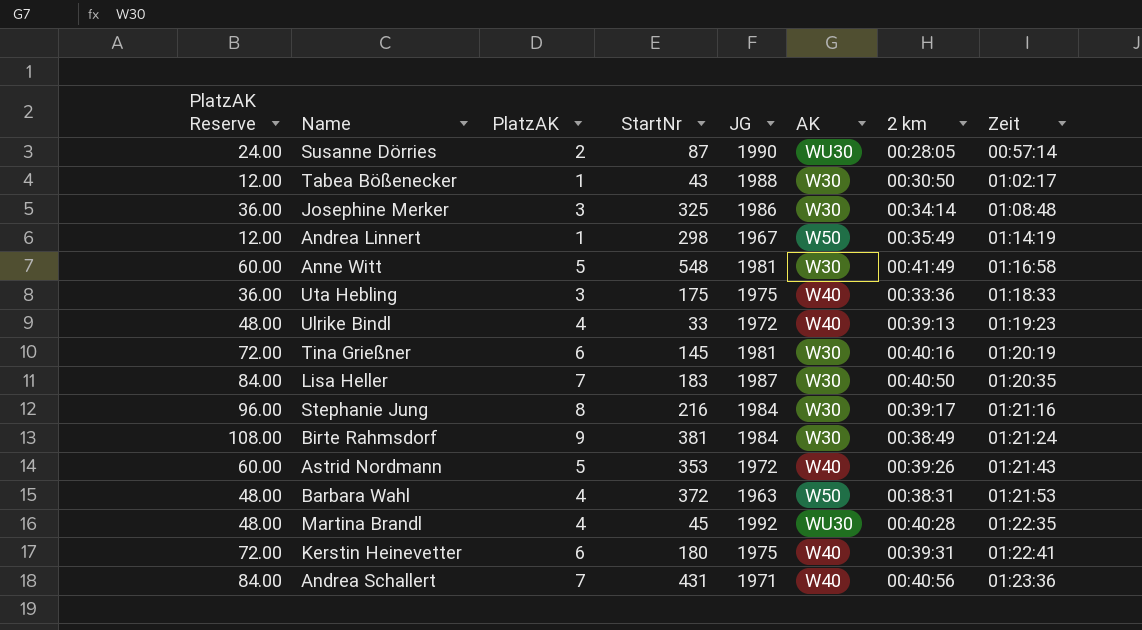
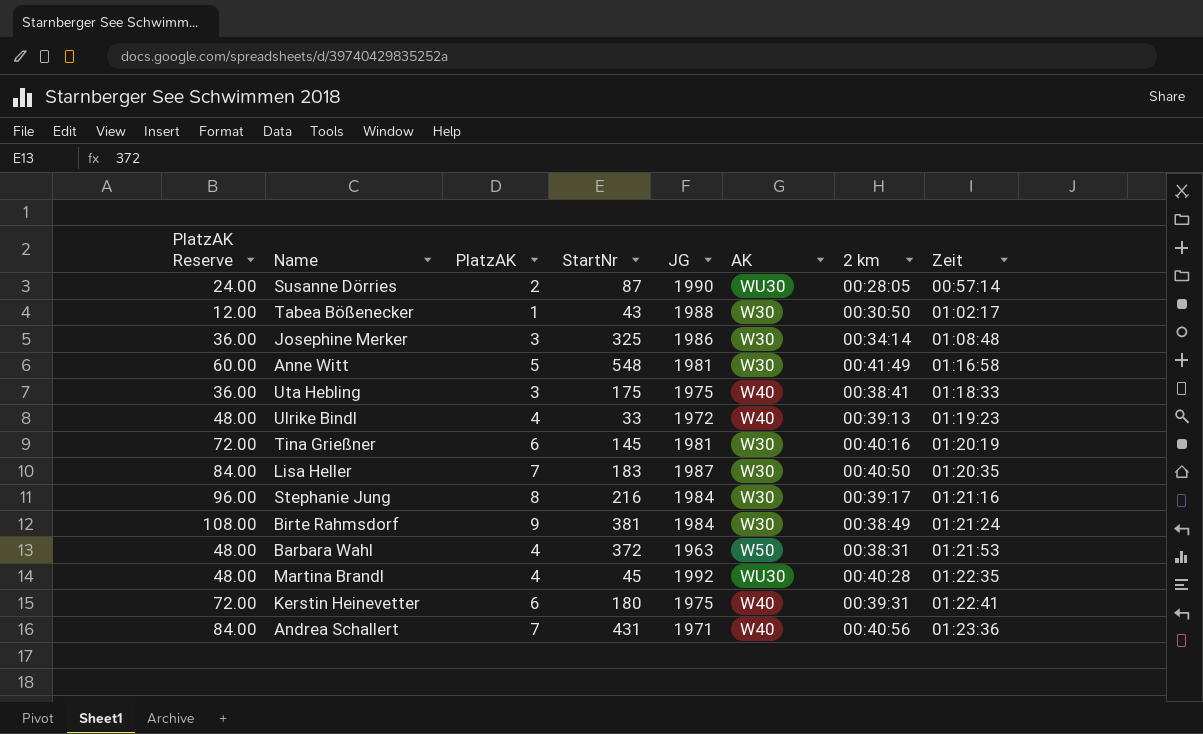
row Andrea Linnert: 12.00 | 1 | 298 | 1967 | W50 | 00:35:49 | 01:14:19 -> none
row Astrid Nordmann: 60.00 | 5 | 353 | 1972 | W40 | 00:39:26 | 01:21:43 -> none
Uta Hebling | 2 km: 00:33:36 -> 00:38:41

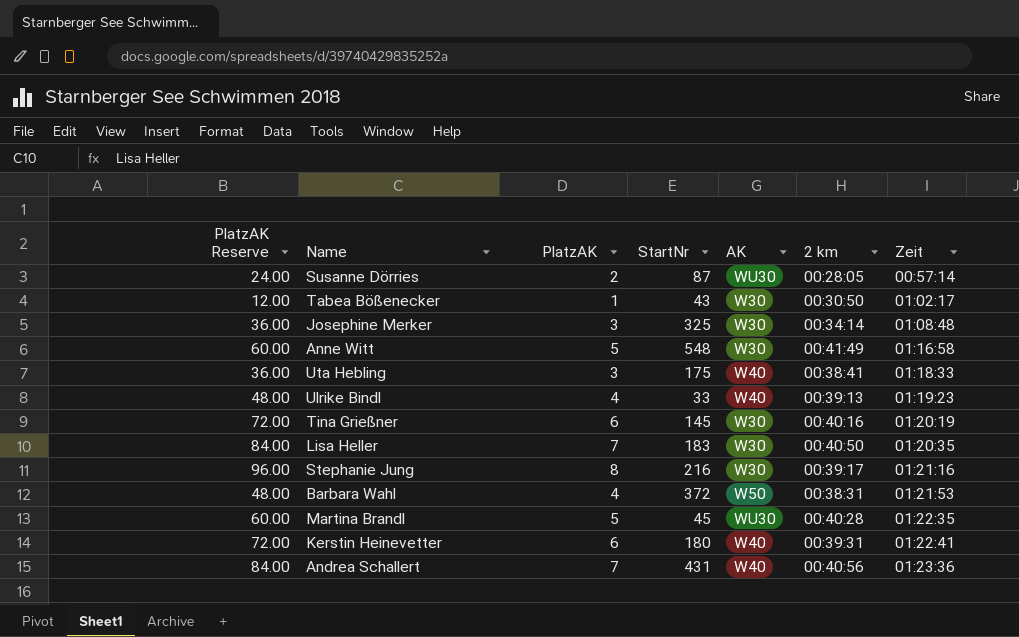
column JG | position: 5 -> none
row Birte Rahmsdorf: 108.00 | 9 | 381 | 1984 | W30 | 00:38:49 | 01:21:24 -> none
Martina Brandl | PlatzAK Reserve: 48.00 -> 60.00
Martina Brandl | PlatzAK: 4 -> 5

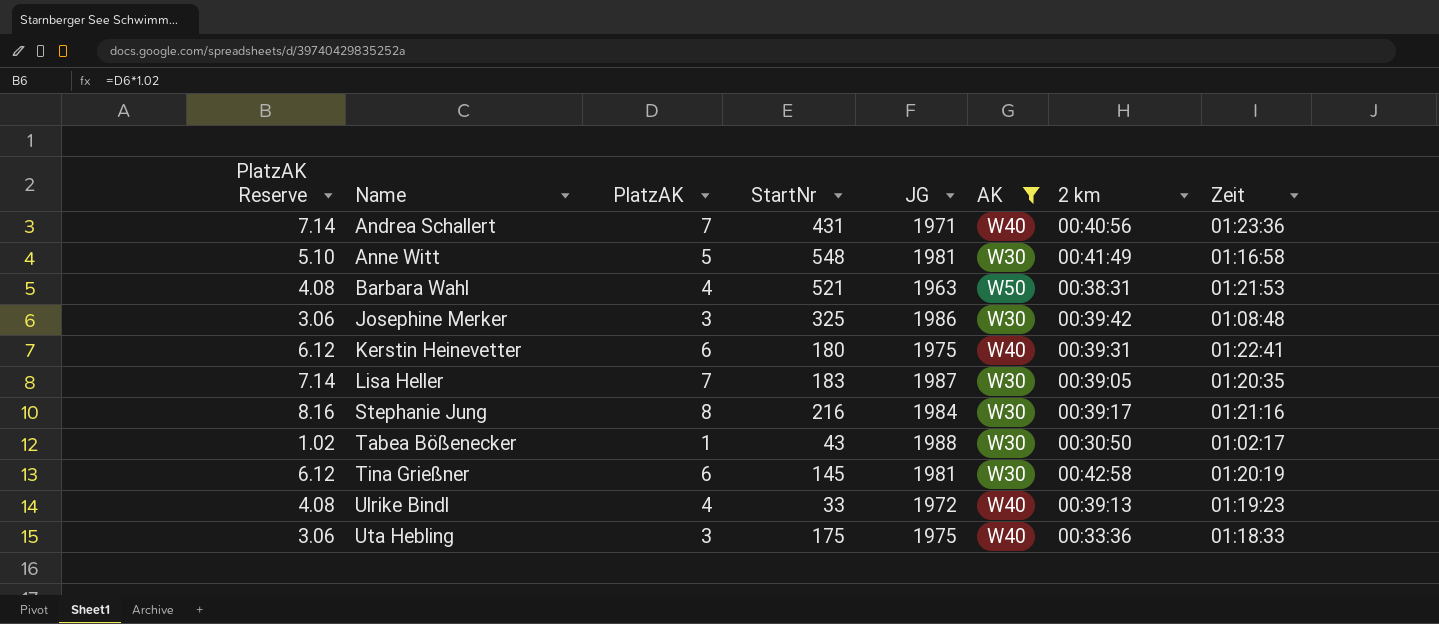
filter: none -> AK != WU30
row order: Zeit ascending -> Name ascending
column PlatzAK Reserve | formula: [PlatzAK] * 12 -> [PlatzAK] * 1.02
column JG | position: none -> 5
Barbara Wahl | StartNr: 372 -> 521
Josephine Merker | 2 km: 00:34:14 -> 00:39:42
Lisa Heller | 2 km: 00:40:50 -> 00:39:05
Tina Grießner | 2 km: 00:40:16 -> 00:42:58
Uta Hebling | 2 km: 00:38:41 -> 00:33:36

